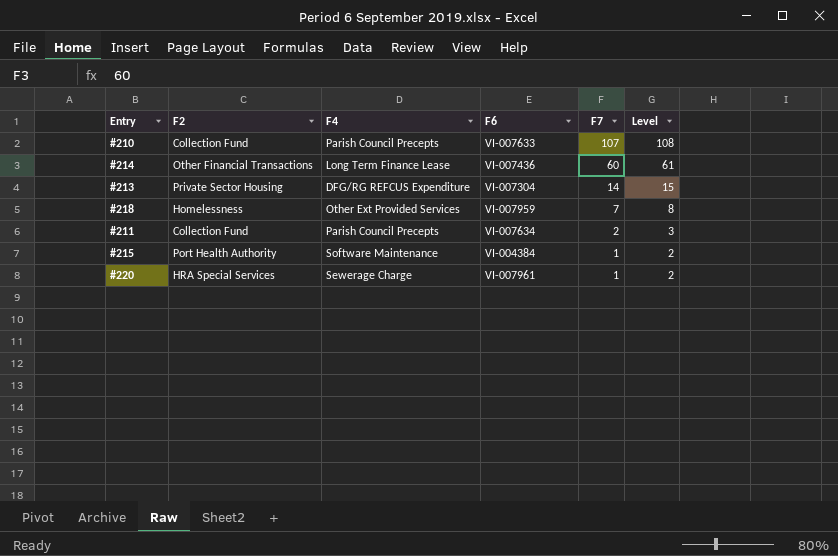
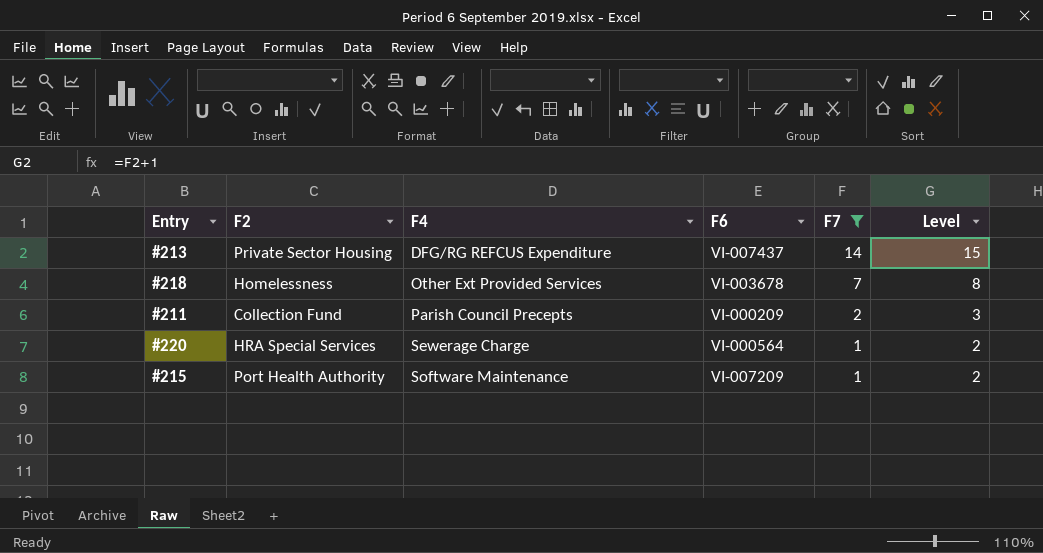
filter: none -> F7 <= 14
row order: F7 descending -> F4 ascending
#213 | F6: VI-007304 -> VI-007437
#218 | F6: VI-007959 -> VI-003678
#211 | F6: VI-007634 -> VI-000209
#220 | F6: VI-007961 -> VI-000564
#215 | F6: VI-004384 -> VI-007209

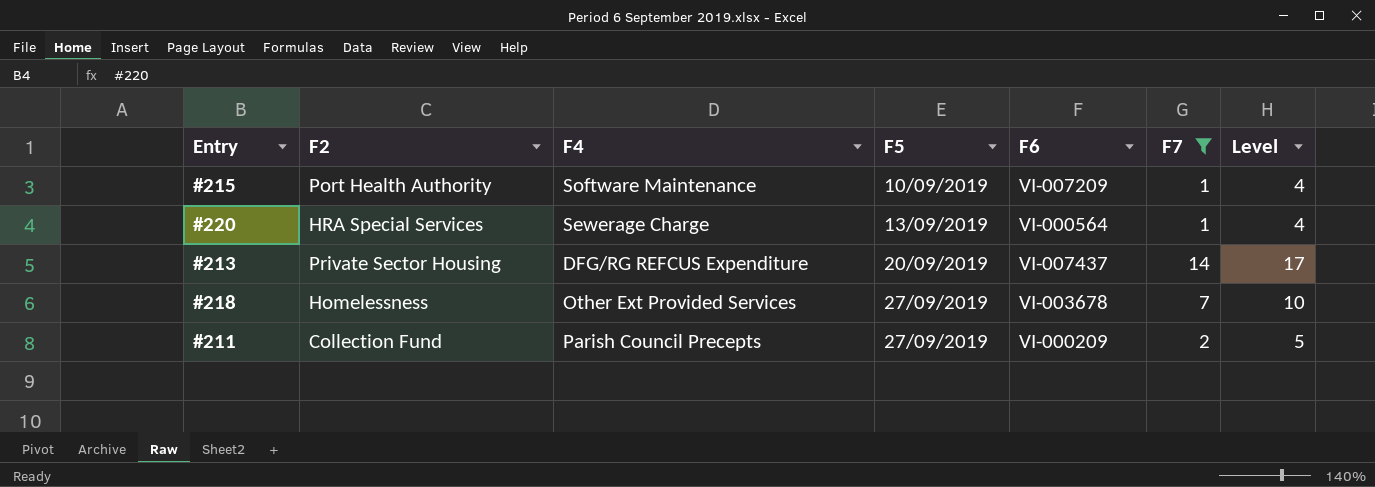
row order: F4 ascending -> F5 ascending
column F5 | position: none -> 4
column Level | formula: [F7] + 1 -> [F7] + 3

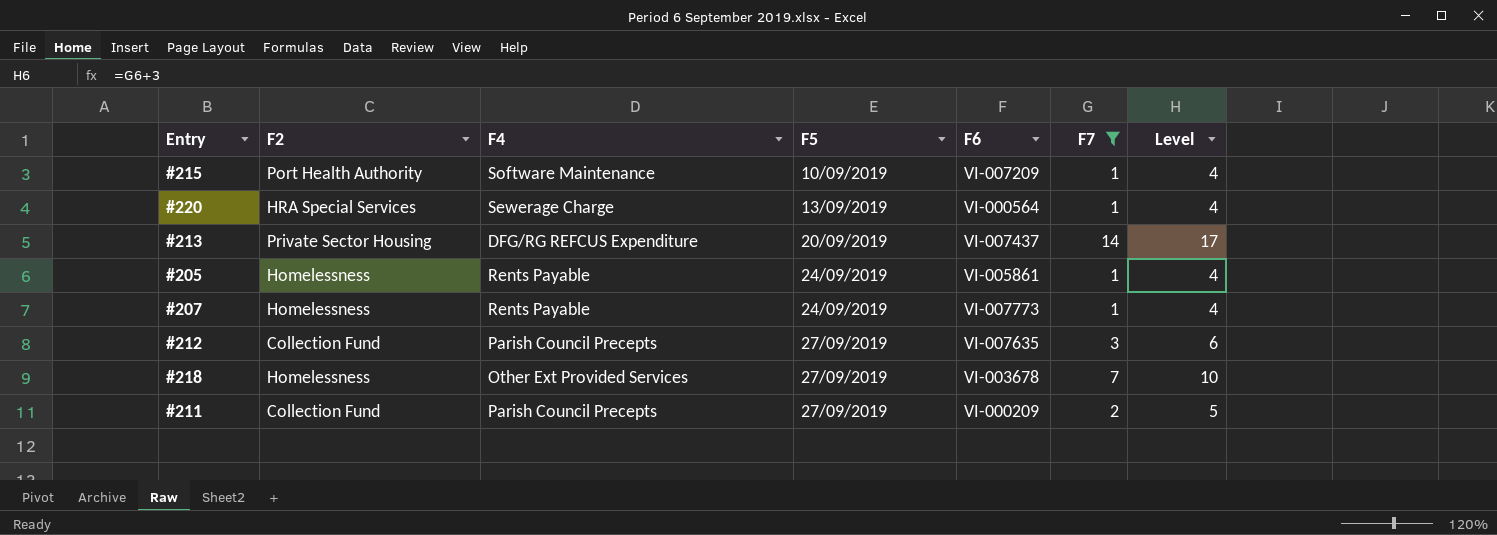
row #205: none -> Homelessness | Rents Payable | 24/09/2019 | VI-005861 | 1 | 4
row #207: none -> Homelessness | Rents Payable | 24/09/2019 | VI-007773 | 1 | 4
row #212: none -> Collection Fund | Parish Council Precepts | 27/09/2019 | VI-007635 | 3 | 6

